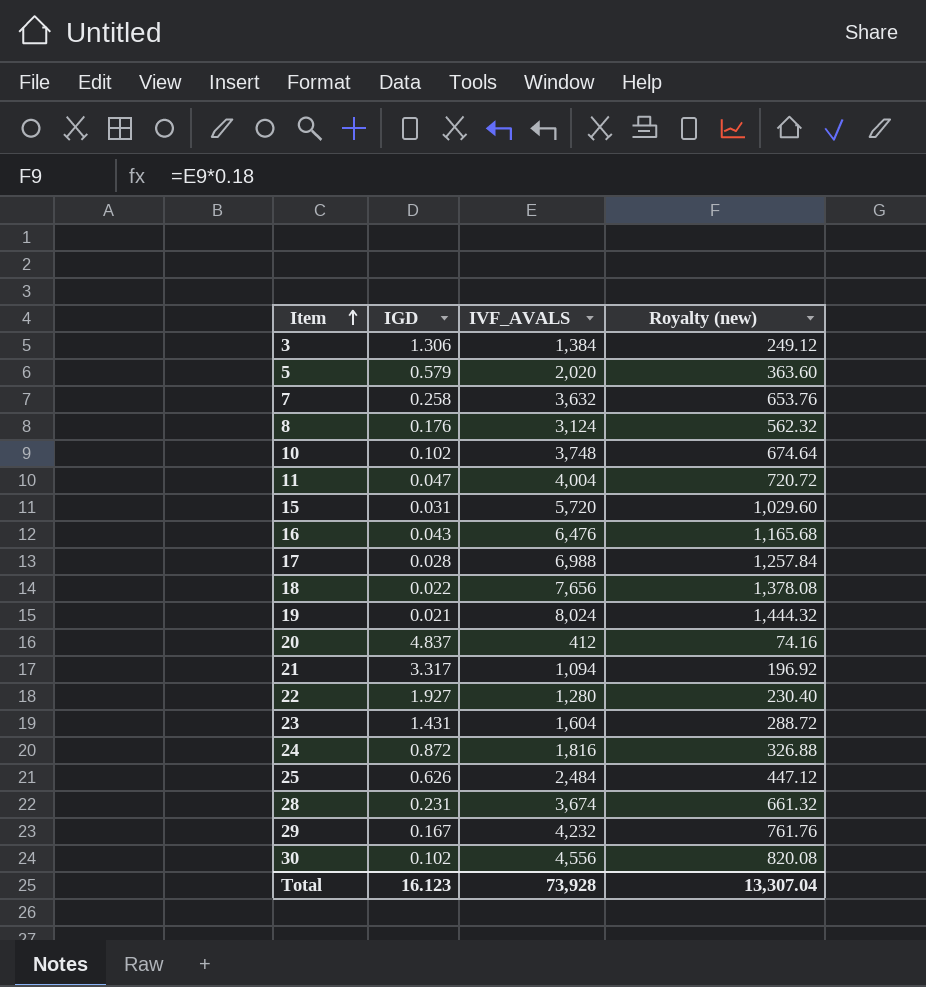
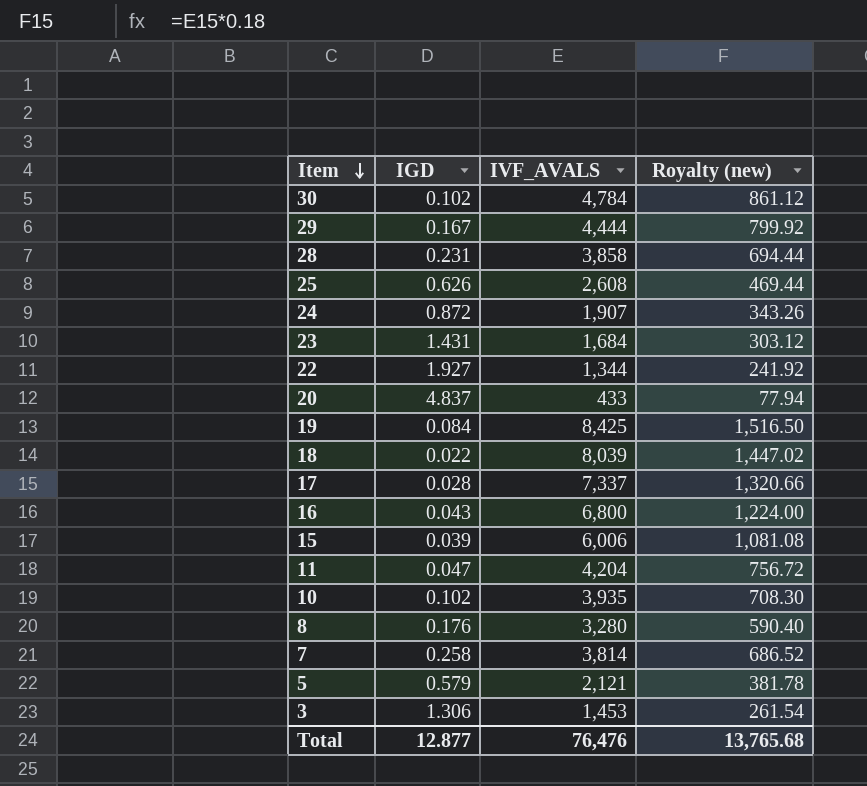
row order: Item ascending -> Item descending
row 21: 3.317 | 1,094 | 196.92 -> none
30 | IVF_AVALS: 4,556 -> 4,784
30 | Royalty (new): 820.08 -> 861.12
29 | IVF_AVALS: 4,232 -> 4,444
29 | Royalty (new): 761.76 -> 799.92
28 | IVF_AVALS: 3,674 -> 3,858
28 | Royalty (new): 661.32 -> 694.44
25 | IVF_AVALS: 2,484 -> 2,608
25 | Royalty (new): 447.12 -> 469.44
24 | IVF_AVALS: 1,816 -> 1,907
24 | Royalty (new): 326.88 -> 343.26
23 | IVF_AVALS: 1,604 -> 1,684
23 | Royalty (new): 288.72 -> 303.12
22 | IVF_AVALS: 1,280 -> 1,344
22 | Royalty (new): 230.40 -> 241.92
20 | IVF_AVALS: 412 -> 433
20 | Royalty (new): 74.16 -> 77.94
19 | IGD: 0.021 -> 0.084
19 | IVF_AVALS: 8,024 -> 8,425
19 | Royalty (new): 1,444.32 -> 1,516.50
18 | IVF_AVALS: 7,656 -> 8,039
18 | Royalty (new): 1,378.08 -> 1,447.02
17 | IVF_AVALS: 6,988 -> 7,337
17 | Royalty (new): 1,257.84 -> 1,320.66
16 | IVF_AVALS: 6,476 -> 6,800
16 | Royalty (new): 1,165.68 -> 1,224.00
15 | IGD: 0.031 -> 0.039
15 | IVF_AVALS: 5,720 -> 6,006
15 | Royalty (new): 1,029.60 -> 1,081.08
11 | IVF_AVALS: 4,004 -> 4,204
11 | Royalty (new): 720.72 -> 756.72
10 | IVF_AVALS: 3,748 -> 3,935
10 | Royalty (new): 674.64 -> 708.30
8 | IVF_AVALS: 3,124 -> 3,280
8 | Royalty (new): 562.32 -> 590.40
7 | IVF_AVALS: 3,632 -> 3,814
7 | Royalty (new): 653.76 -> 686.52
5 | IVF_AVALS: 2,020 -> 2,121
5 | Royalty (new): 363.60 -> 381.78
3 | IVF_AVALS: 1,384 -> 1,453
3 | Royalty (new): 249.12 -> 261.54
Total | IGD: 16.123 -> 12.877
Total | IVF_AVALS: 73,928 -> 76,476
Total | Royalty (new): 13,307.04 -> 13,765.68

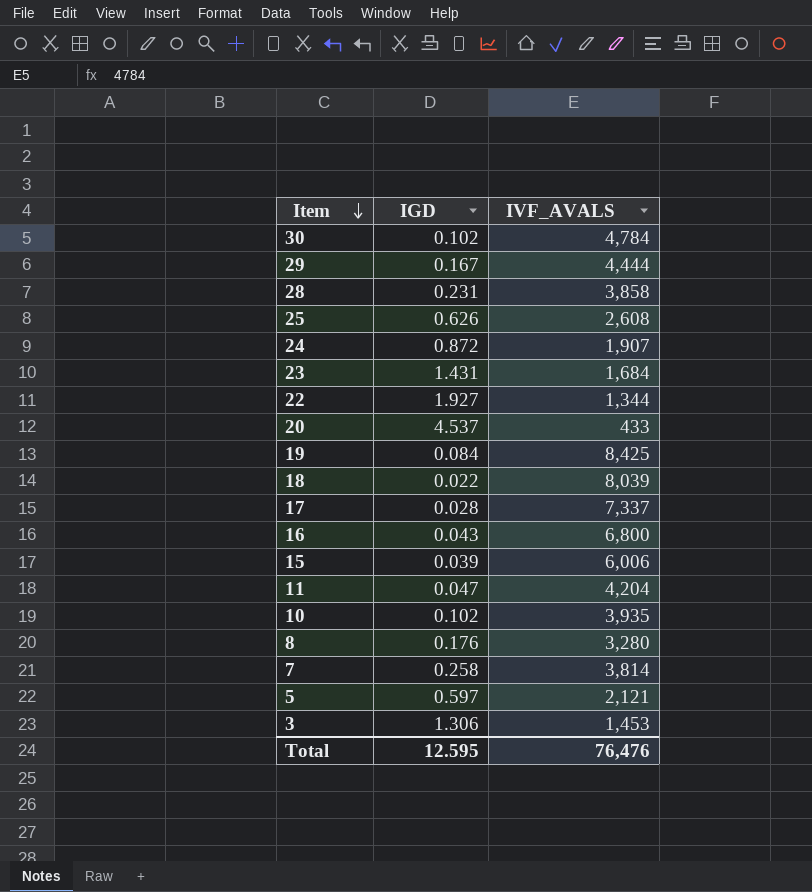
column Royalty (new) | formula: [IVF_AVALS] * 0.18 -> none
20 | IGD: 4.837 -> 4.537
5 | IGD: 0.579 -> 0.597
Total | IGD: 12.877 -> 12.595

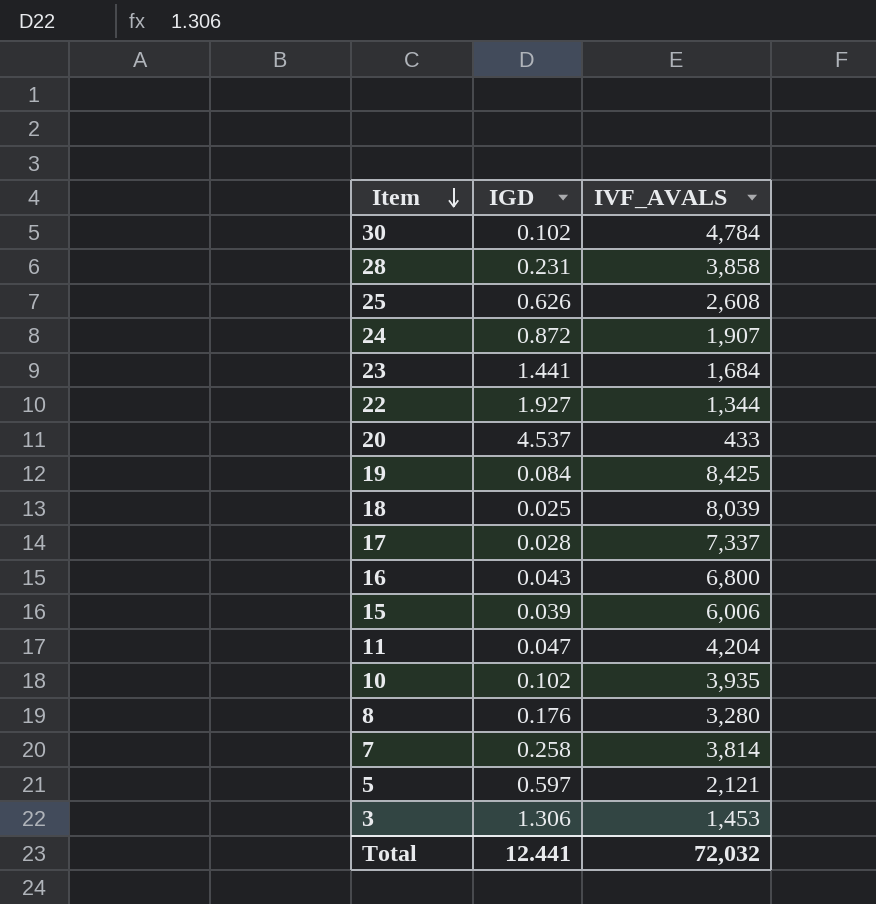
row 29: 0.167 | 4,444 -> none
23 | IGD: 1.431 -> 1.441
18 | IGD: 0.022 -> 0.025
Total | IGD: 12.595 -> 12.441
Total | IVF_AVALS: 76,476 -> 72,032

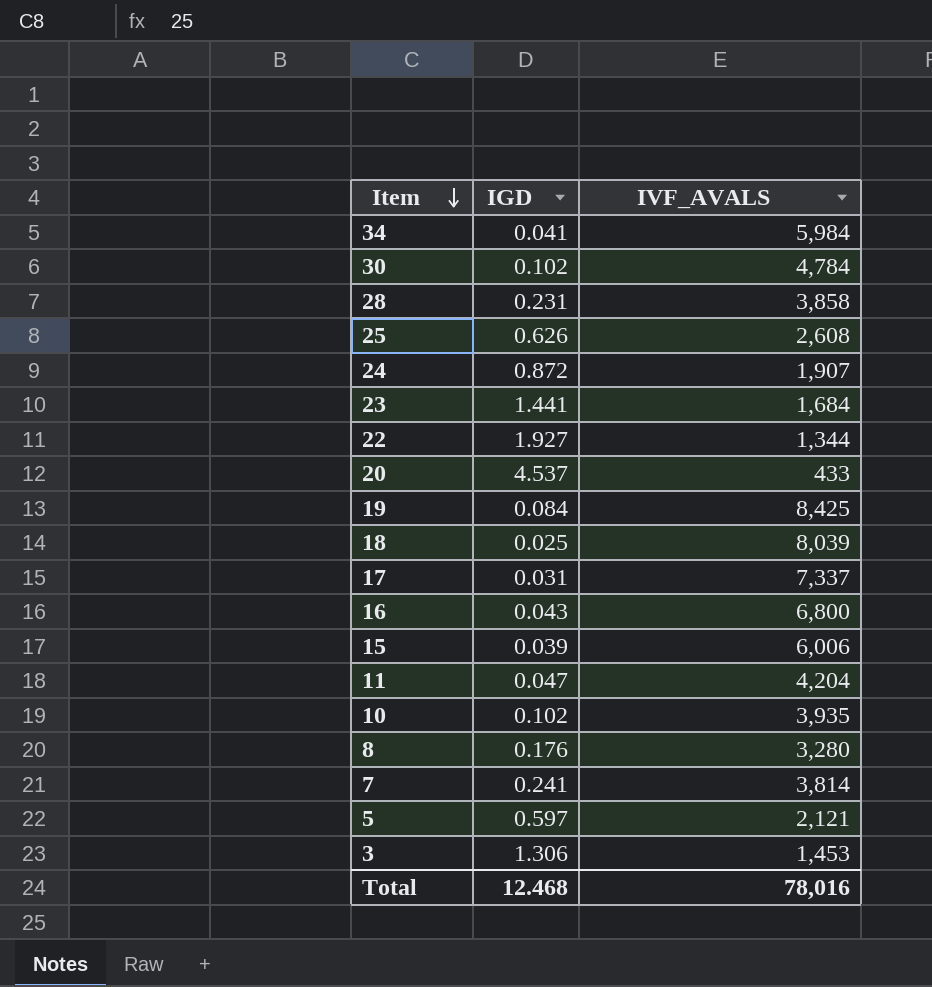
row 34: none -> 0.041 | 5,984
17 | IGD: 0.028 -> 0.031
7 | IGD: 0.258 -> 0.241
Total | IGD: 12.441 -> 12.468
Total | IVF_AVALS: 72,032 -> 78,016

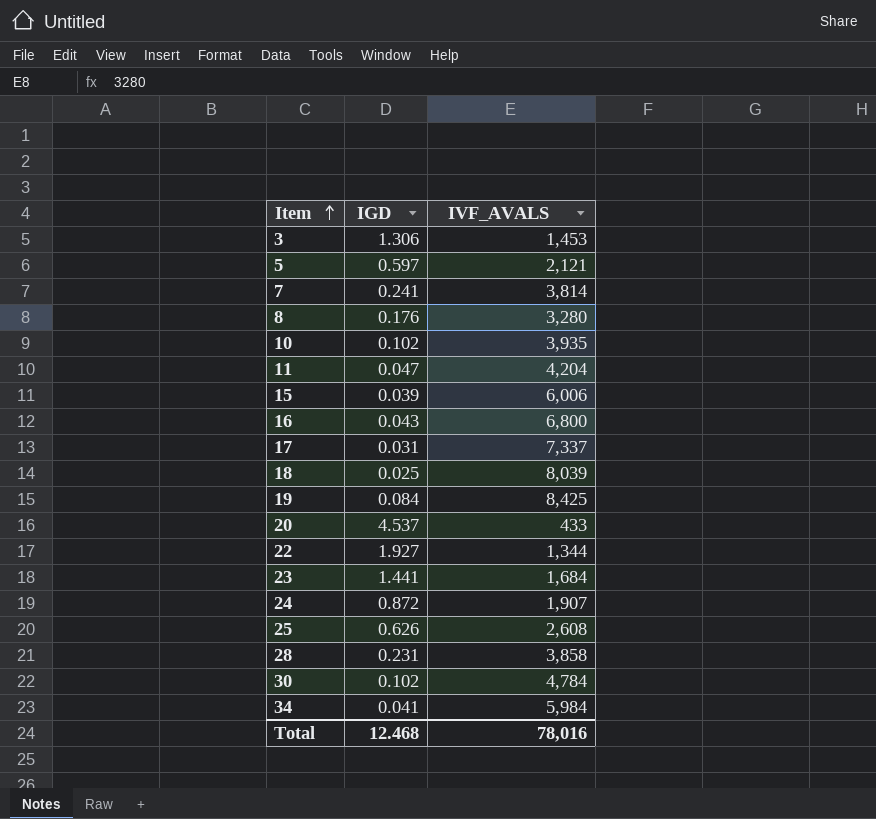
row order: Item descending -> Item ascending

